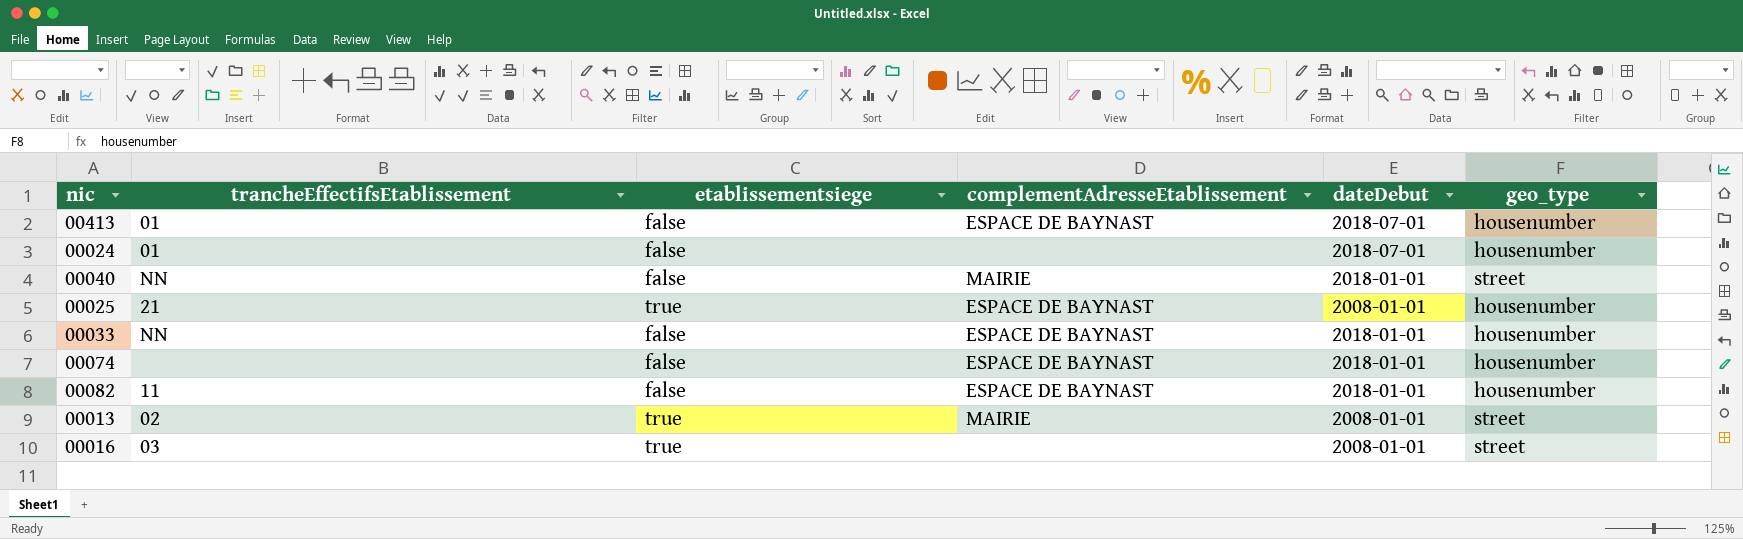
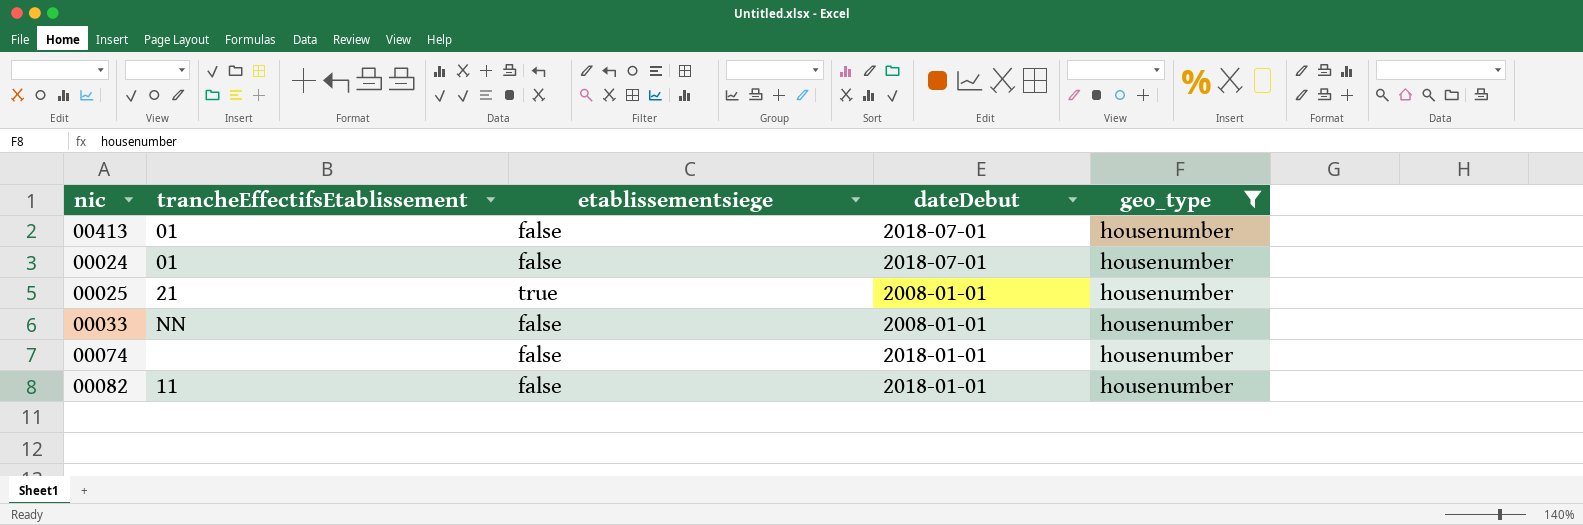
filter: none -> geo_type = housenumber
column complementAdresseEtablissement | position: 4 -> none
00033 | dateDebut: 2018-01-01 -> 2008-01-01

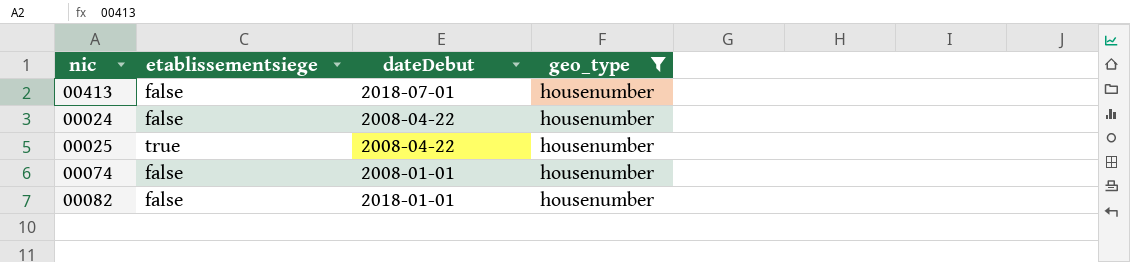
column trancheEffectifsEtablissement | position: 2 -> none
row 00033: NN | false | 2008-01-01 | housenumber -> none
00024 | dateDebut: 2018-07-01 -> 2008-04-22
00025 | dateDebut: 2008-01-01 -> 2008-04-22
00074 | dateDebut: 2018-01-01 -> 2008-01-01

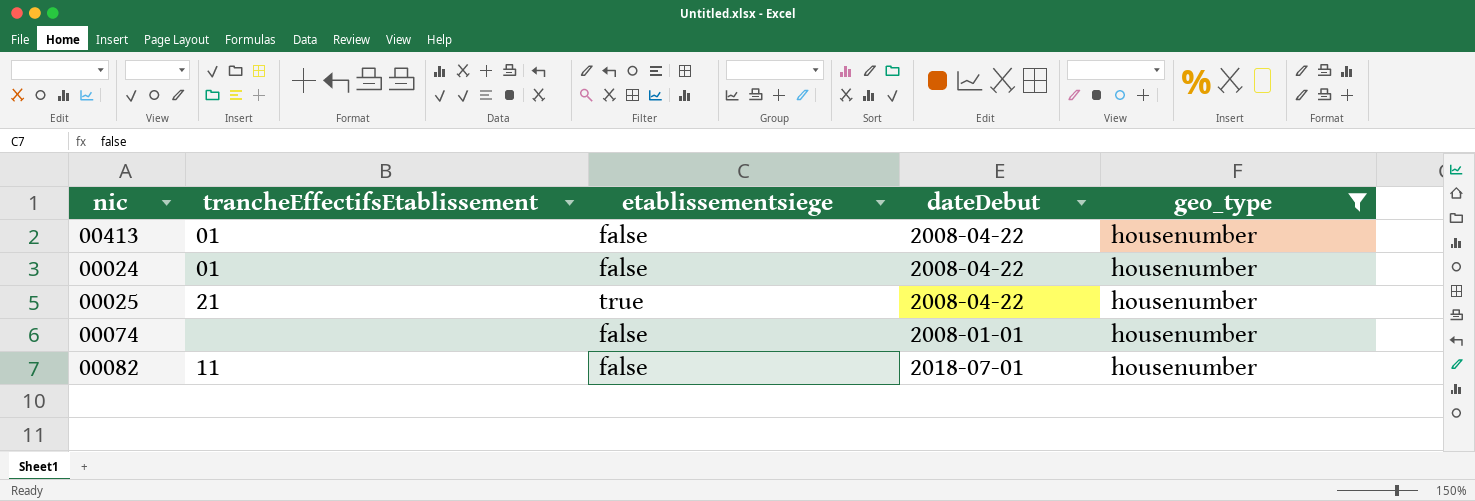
column trancheEffectifsEtablissement | position: none -> 2
00413 | dateDebut: 2018-07-01 -> 2008-04-22
00082 | dateDebut: 2018-01-01 -> 2018-07-01

